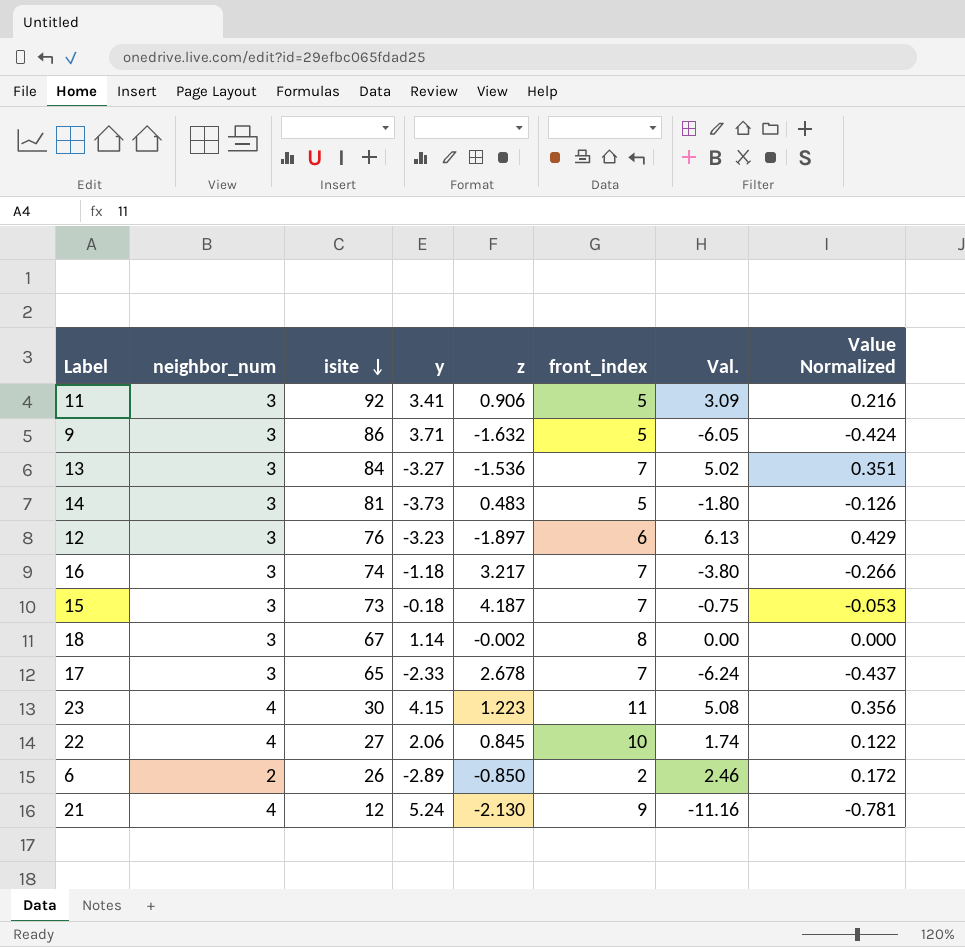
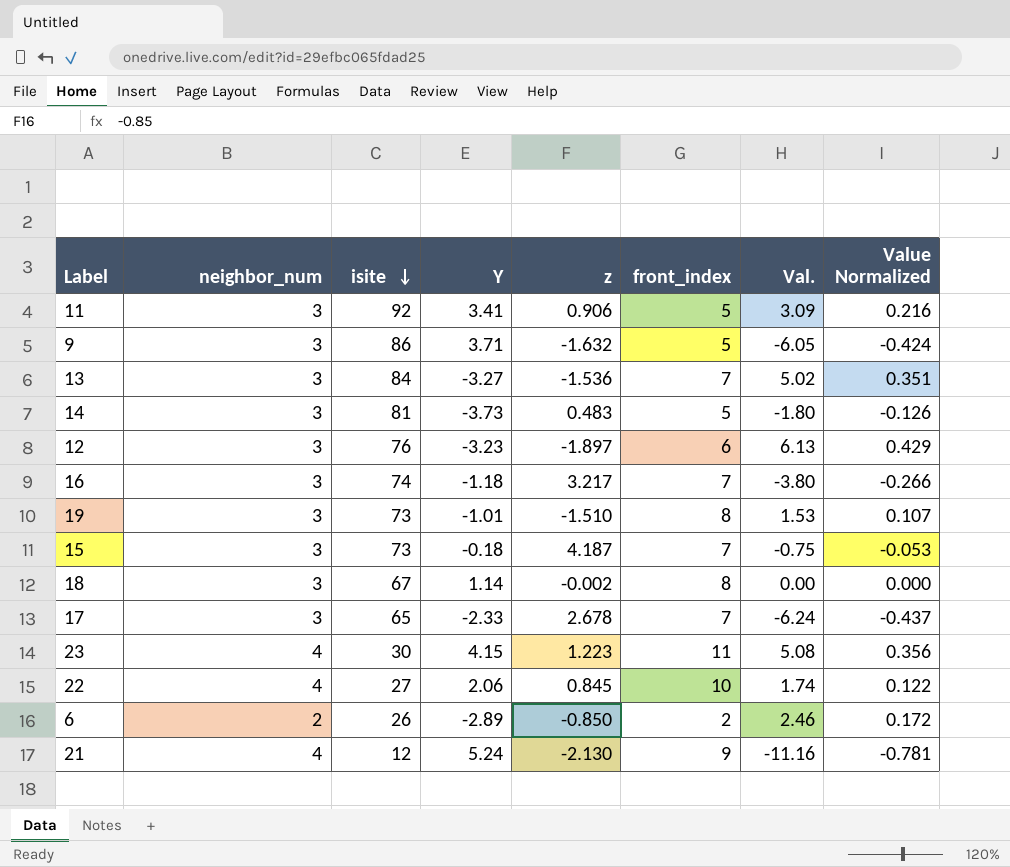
column name: y -> Y
row 19: none -> 3 | 73 | -1.01 | -1.510 | 8 | 1.53 | 0.107

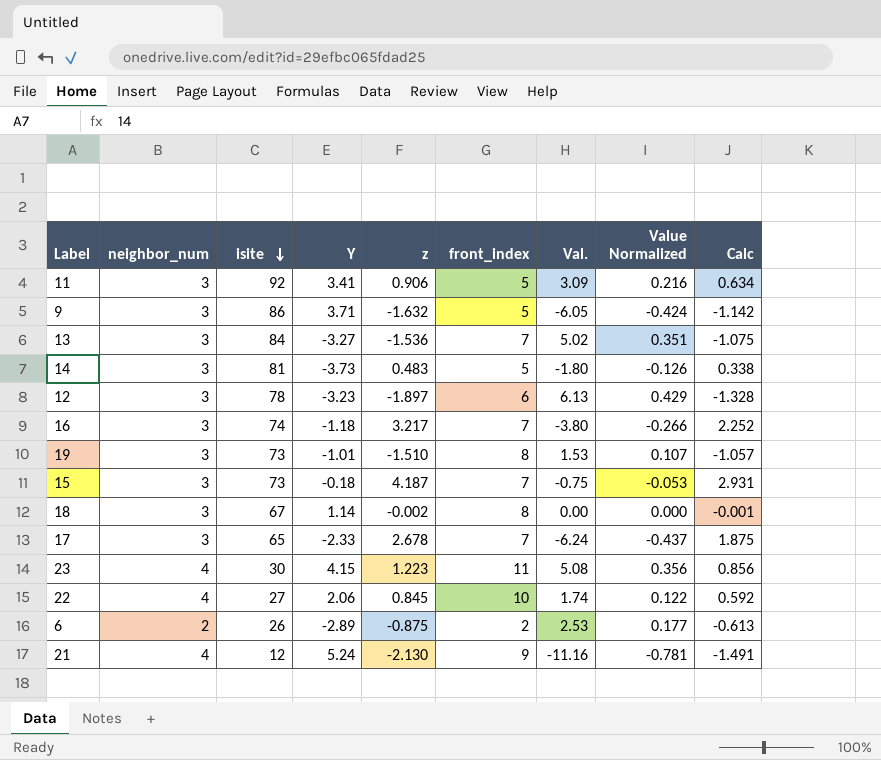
column Calc | formula: none -> [z] * 0.7
12 | isite: 76 -> 78
6 | z: -0.850 -> -0.875
6 | Val.: 2.46 -> 2.53
6 | Value Normalized: 0.172 -> 0.177

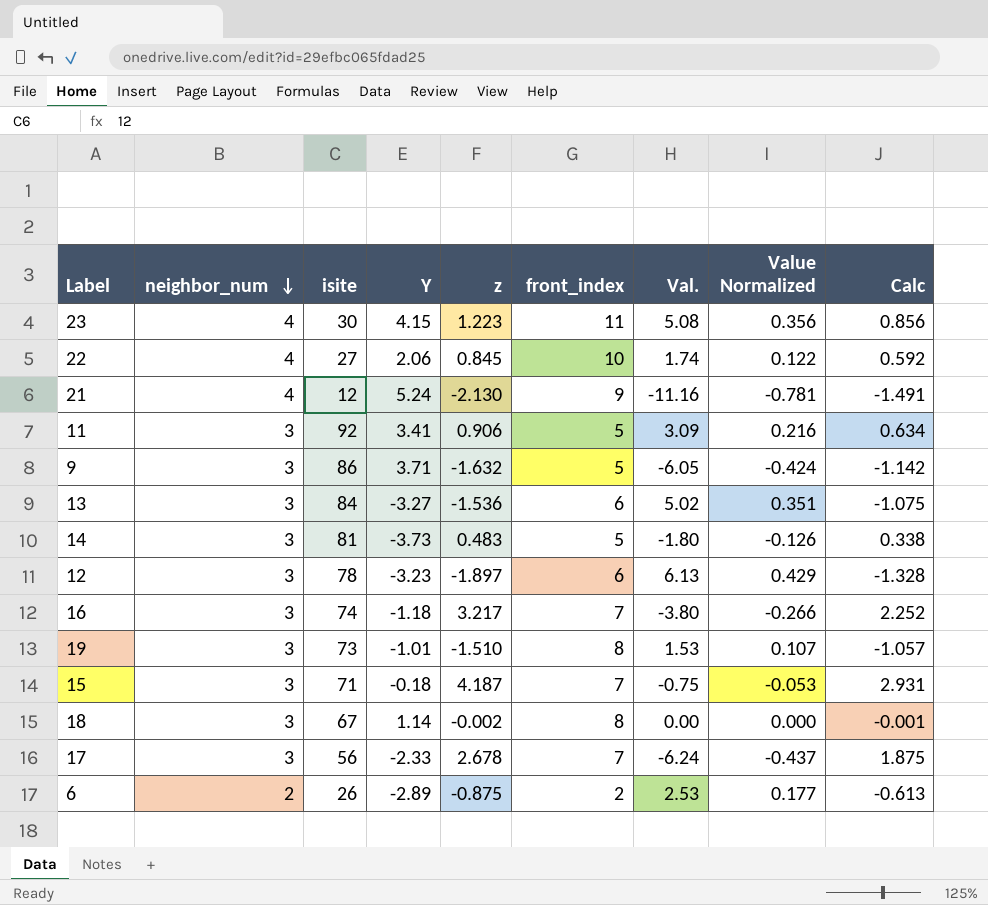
row order: isite descending -> neighbor_num descending
13 | front_index: 7 -> 6
15 | isite: 73 -> 71
17 | isite: 65 -> 56

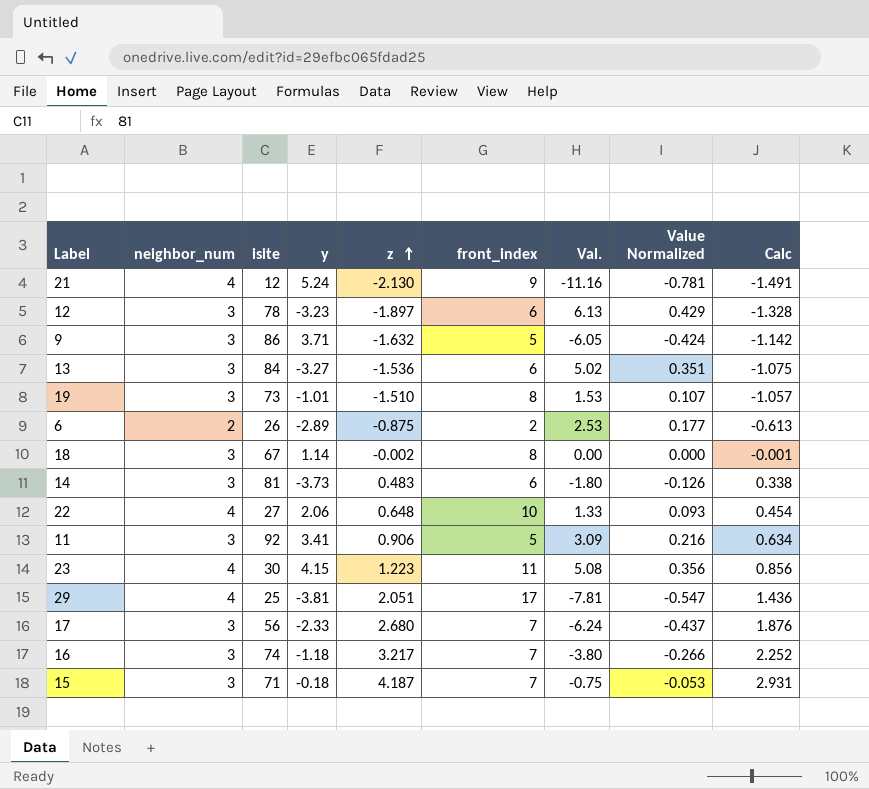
row order: neighbor_num descending -> z ascending
column name: Y -> y
14 | front_index: 5 -> 6
22 | z: 0.845 -> 0.648
22 | Val.: 1.74 -> 1.33
22 | Value Normalized: 0.122 -> 0.093
22 | Calc: 0.592 -> 0.454
row 29: none -> 4 | 25 | -3.81 | 2.051 | 17 | -7.81 | -0.547 | 1.436
17 | z: 2.678 -> 2.680
17 | Calc: 1.875 -> 1.876

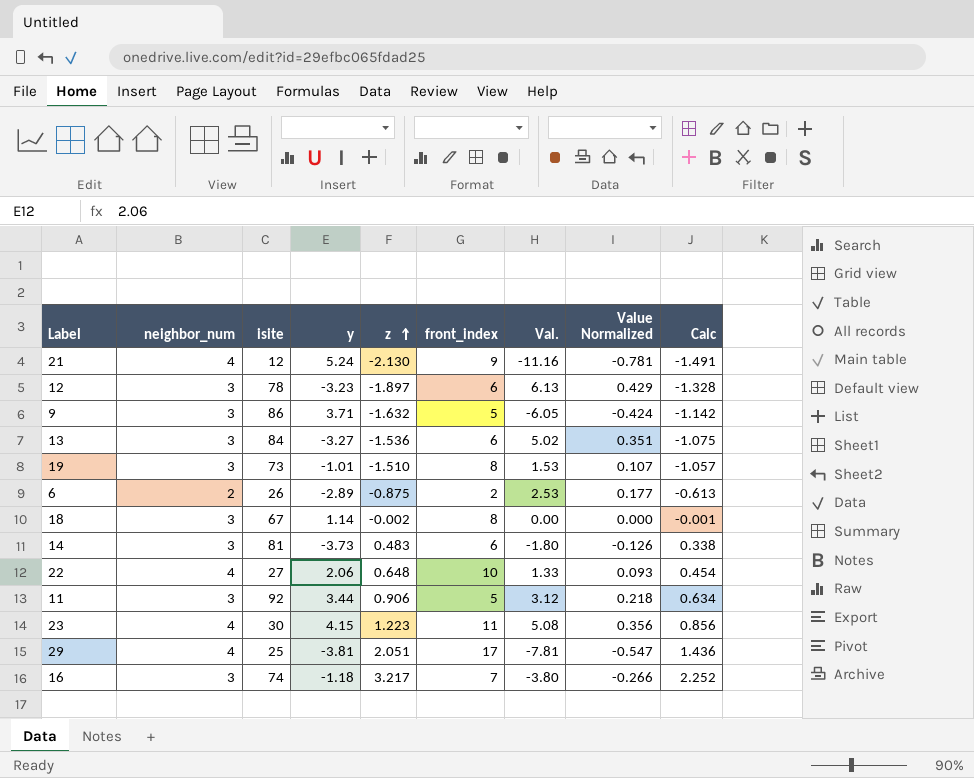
row 17: 3 | 56 | -2.33 | 2.680 | 7 | -6.24 | -0.437 | 1.876 -> none
row 15: 3 | 71 | -0.18 | 4.187 | 7 | -0.75 | -0.053 | 2.931 -> none
11 | y: 3.41 -> 3.44
11 | Val.: 3.09 -> 3.12
11 | Value Normalized: 0.216 -> 0.218

